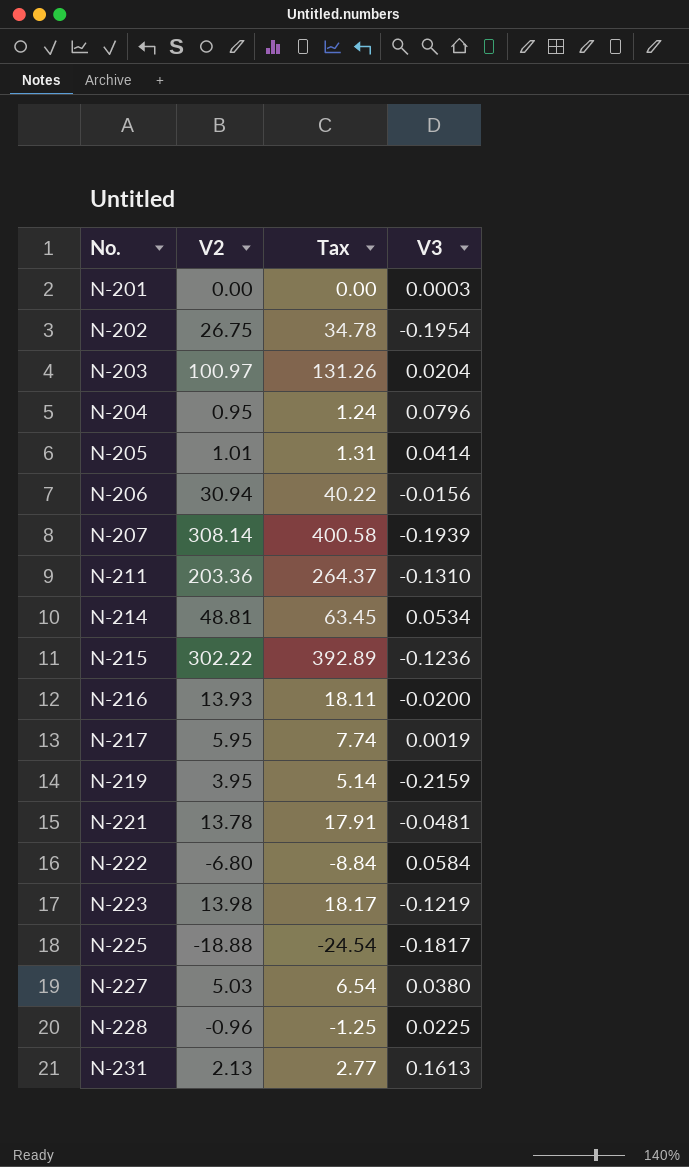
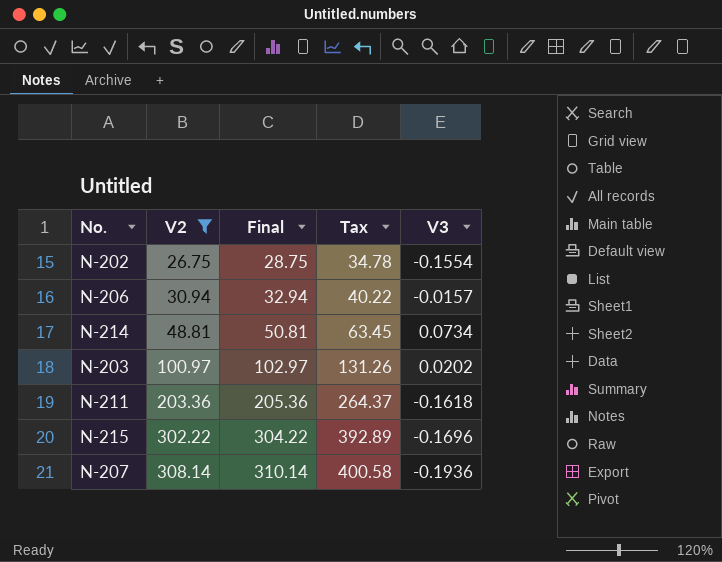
filter: none -> V2 >= 26.75
row order: No. ascending -> V2 ascending
column Final | formula: none -> [V2] + 2
N-202 | V3: -0.1954 -> -0.1554
N-206 | V3: -0.0156 -> -0.0157
N-214 | V3: 0.0534 -> 0.0734
N-203 | V3: 0.0204 -> 0.0202
N-211 | V3: -0.1310 -> -0.1618
N-215 | V3: -0.1236 -> -0.1696
N-207 | V3: -0.1939 -> -0.1936

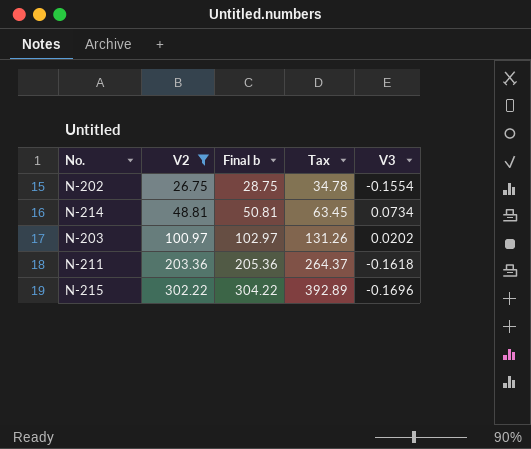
column name: Final -> Final b
row N-206: 30.94 | 32.94 | 40.22 | -0.0157 -> none
row N-207: 308.14 | 310.14 | 400.58 | -0.1936 -> none

